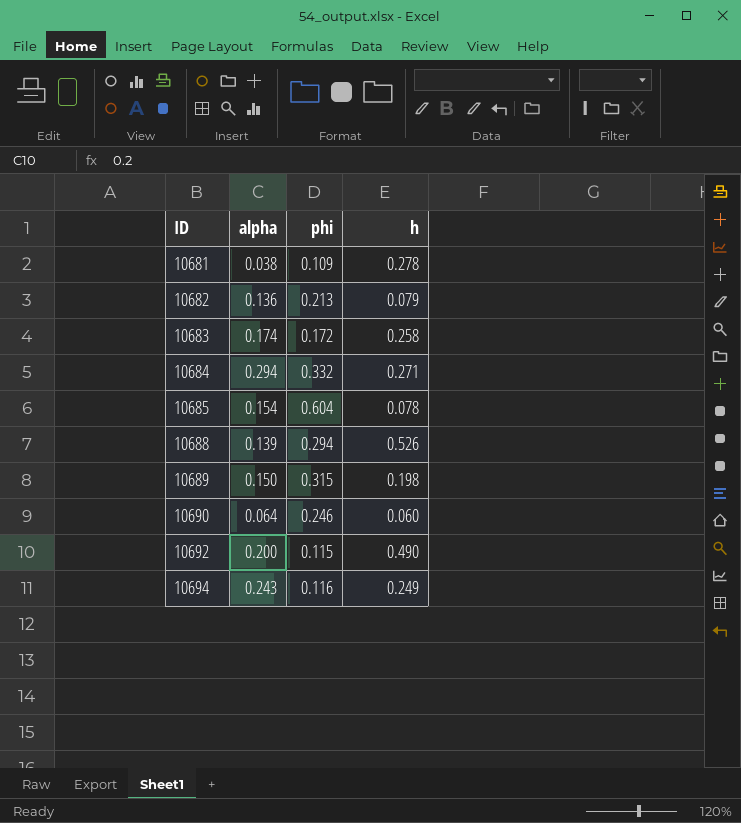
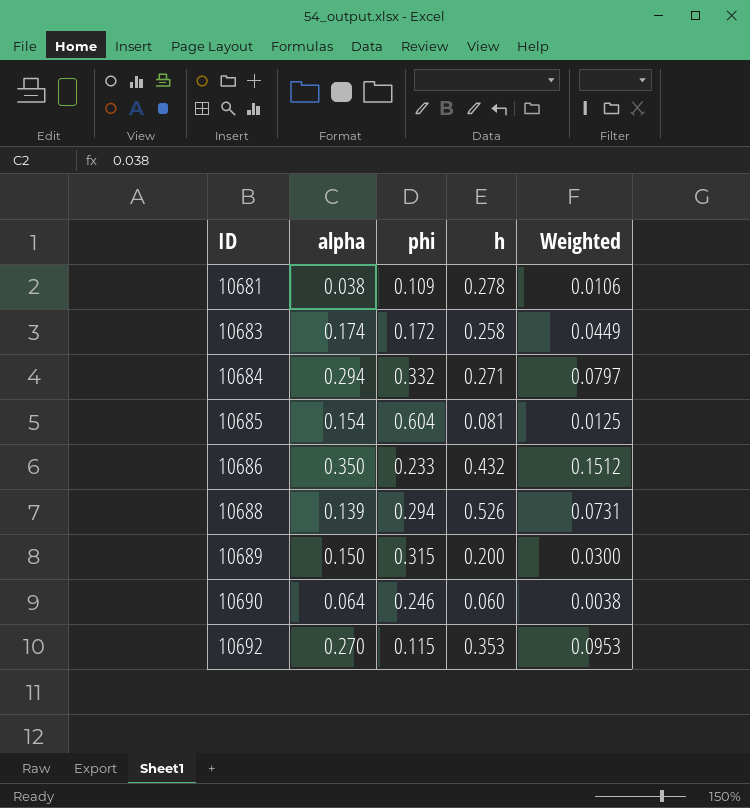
column Weighted | formula: none -> [alpha] * [h]
row 10682: 0.136 | 0.213 | 0.079 -> none
row 10694: 0.243 | 0.116 | 0.249 -> none
10685 | h: 0.078 -> 0.081
row 10686: none -> 0.350 | 0.233 | 0.432 | 0.1512
10689 | h: 0.198 -> 0.200
10692 | alpha: 0.200 -> 0.270
10692 | h: 0.490 -> 0.353

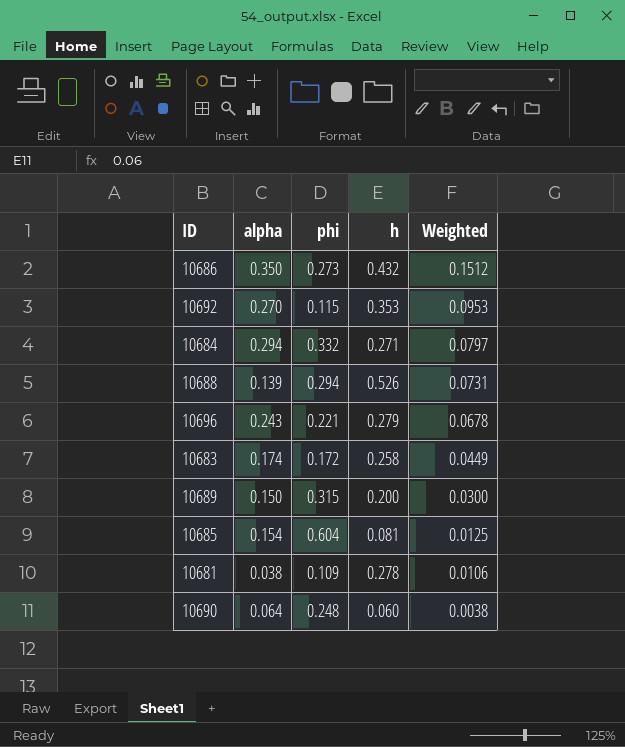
row order: ID ascending -> Weighted descending
10686 | phi: 0.233 -> 0.273
row 10696: none -> 0.243 | 0.221 | 0.279 | 0.0678
10690 | phi: 0.246 -> 0.248

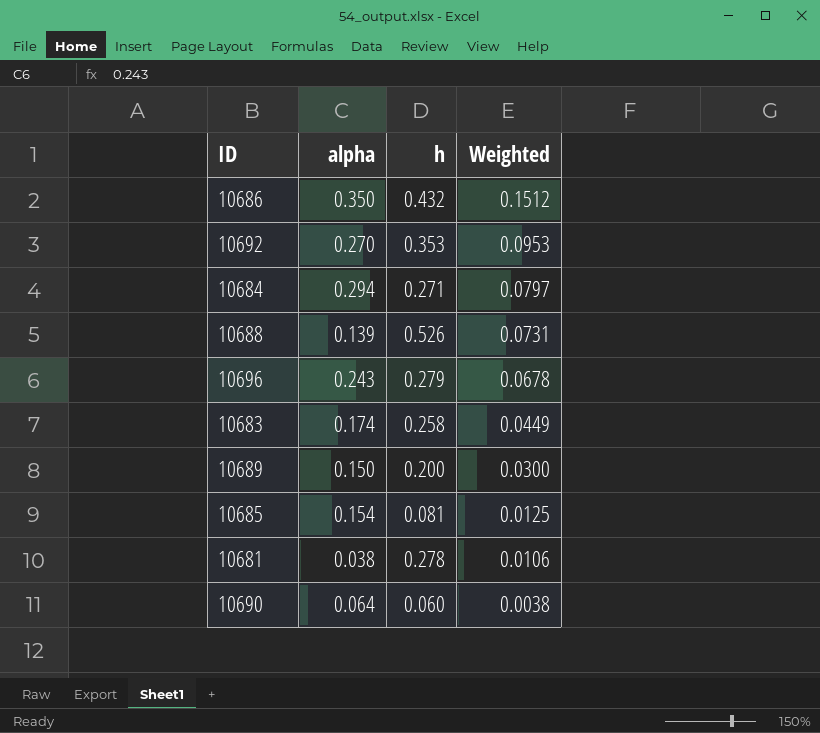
column phi | position: 3 -> none

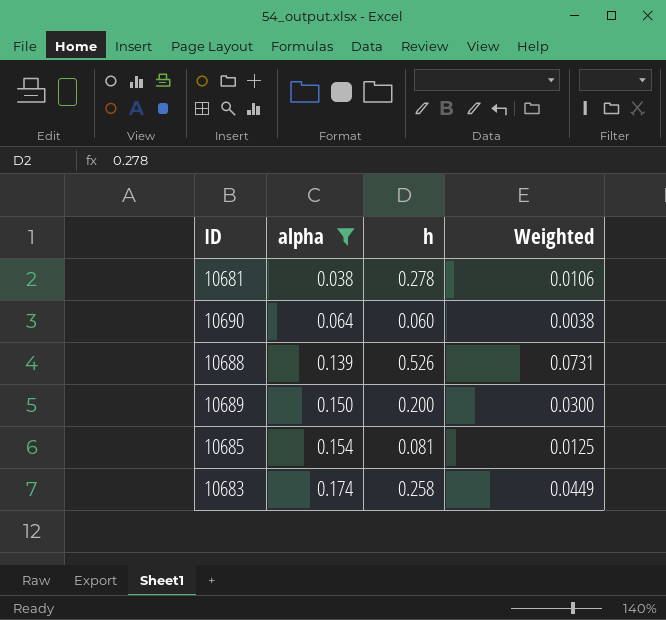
filter: none -> alpha <= 0.174
row order: Weighted descending -> alpha ascending

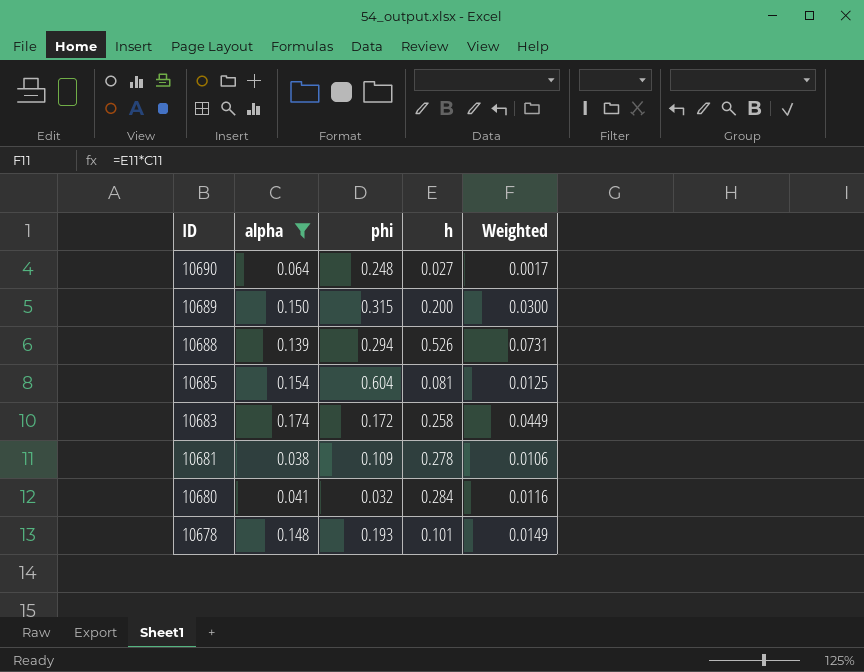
row order: alpha ascending -> ID descending
column phi | position: none -> 3
10690 | h: 0.060 -> 0.027
10690 | Weighted: 0.0038 -> 0.0017
row 10680: none -> 0.041 | 0.032 | 0.284 | 0.0116
row 10678: none -> 0.148 | 0.193 | 0.101 | 0.0149

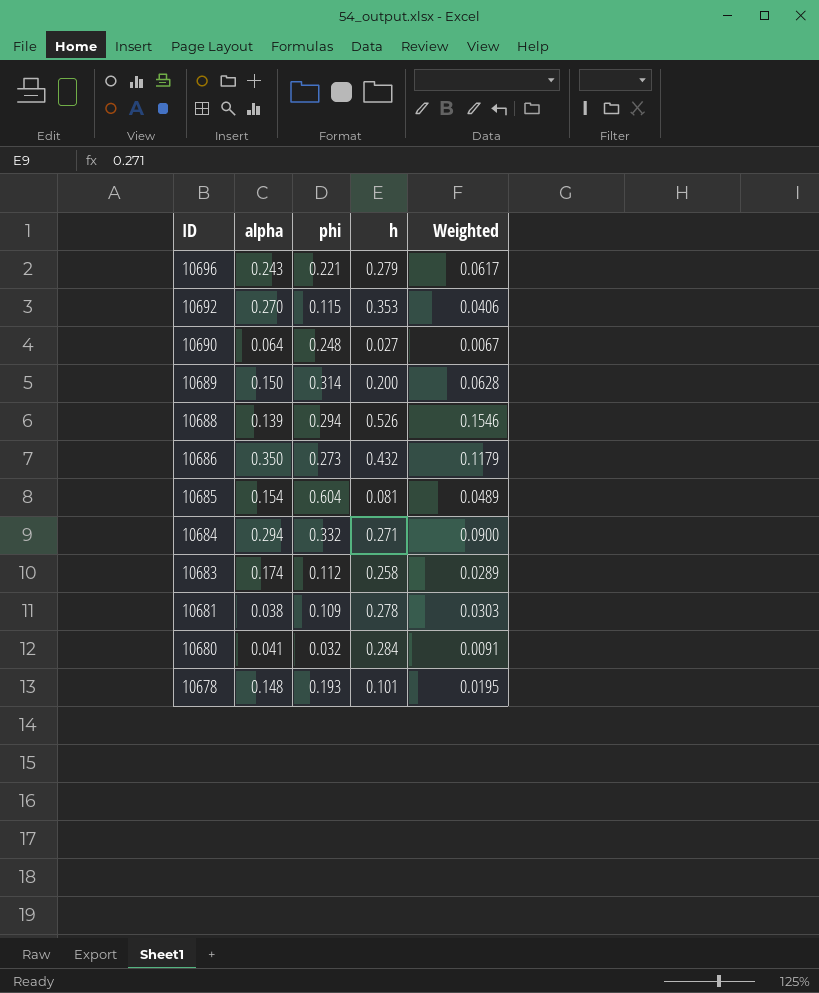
filter: alpha <= 0.174 -> none
column Weighted | formula: [alpha] * [h] -> [phi] * [h]
10689 | phi: 0.315 -> 0.314
10683 | phi: 0.172 -> 0.112

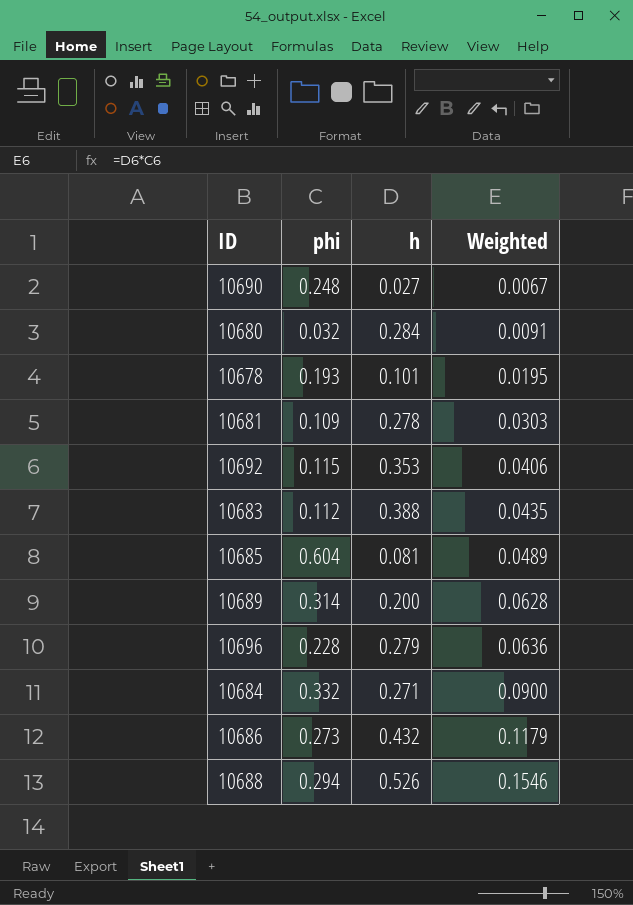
row order: ID descending -> Weighted ascending
column alpha | position: 2 -> none
10683 | h: 0.258 -> 0.388
10683 | Weighted: 0.0289 -> 0.0435
10696 | phi: 0.221 -> 0.228
10696 | Weighted: 0.0617 -> 0.0636

